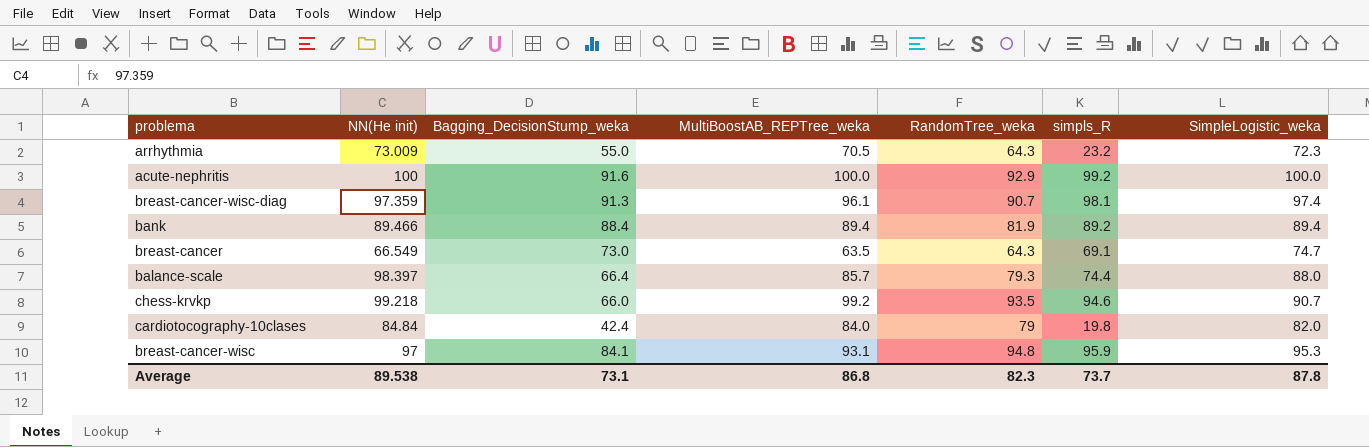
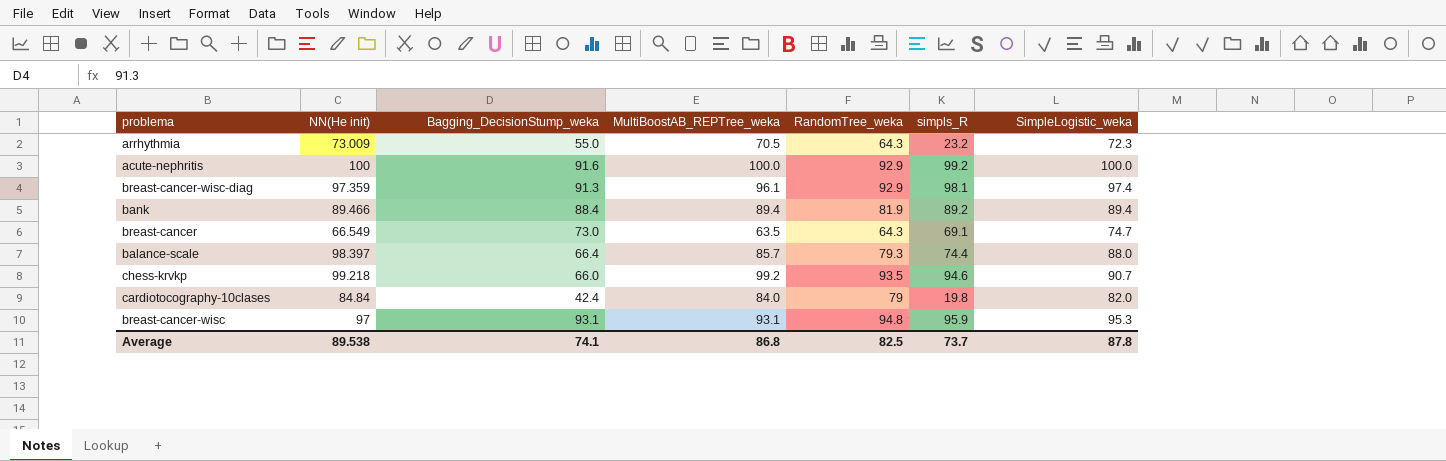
breast-cancer-wisc-diag | RandomTree_weka: 90.7 -> 92.9
breast-cancer-wisc | Bagging_DecisionStump_weka: 84.1 -> 93.1
Average | Bagging_DecisionStump_weka: 73.1 -> 74.1
Average | RandomTree_weka: 82.3 -> 82.5

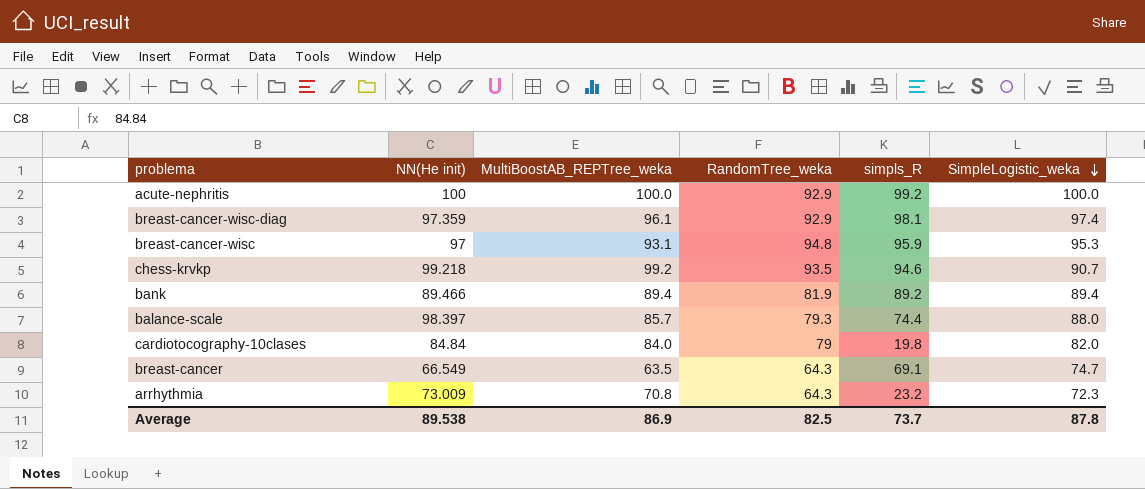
row order: none -> SimpleLogistic_weka descending
column Bagging_DecisionStump_weka | position: 3 -> none
arrhythmia | MultiBoostAB_REPTree_weka: 70.5 -> 70.8
Average | MultiBoostAB_REPTree_weka: 86.8 -> 86.9

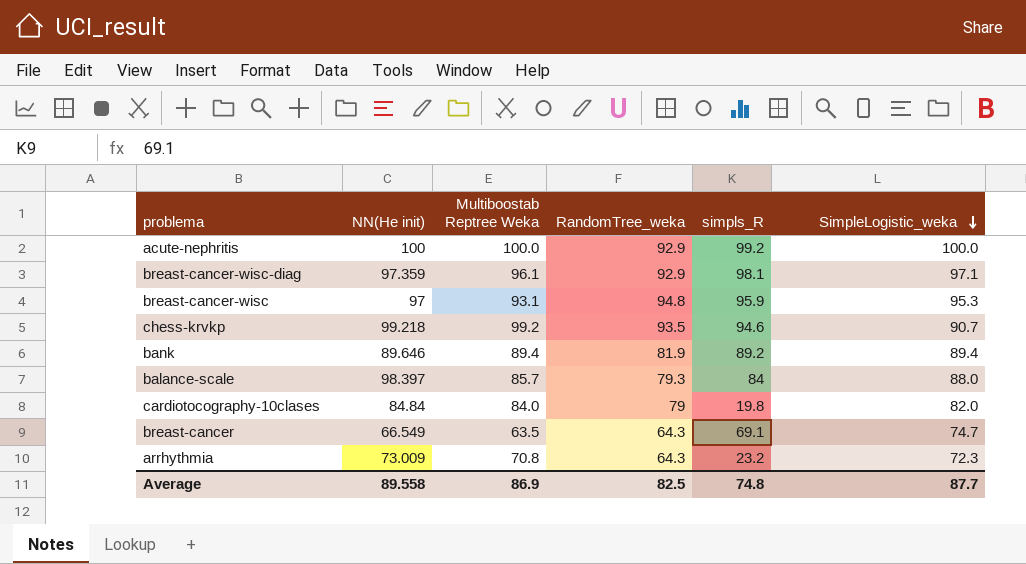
column name: MultiBoostAB_REPTree_weka -> Multiboostab Reptree Weka
breast-cancer-wisc-diag | SimpleLogistic_weka: 97.4 -> 97.1
bank | NN(He init): 89.466 -> 89.646
balance-scale | simpls_R: 74.4 -> 84
Average | NN(He init): 89.538 -> 89.558
Average | simpls_R: 73.7 -> 74.8
Average | SimpleLogistic_weka: 87.8 -> 87.7

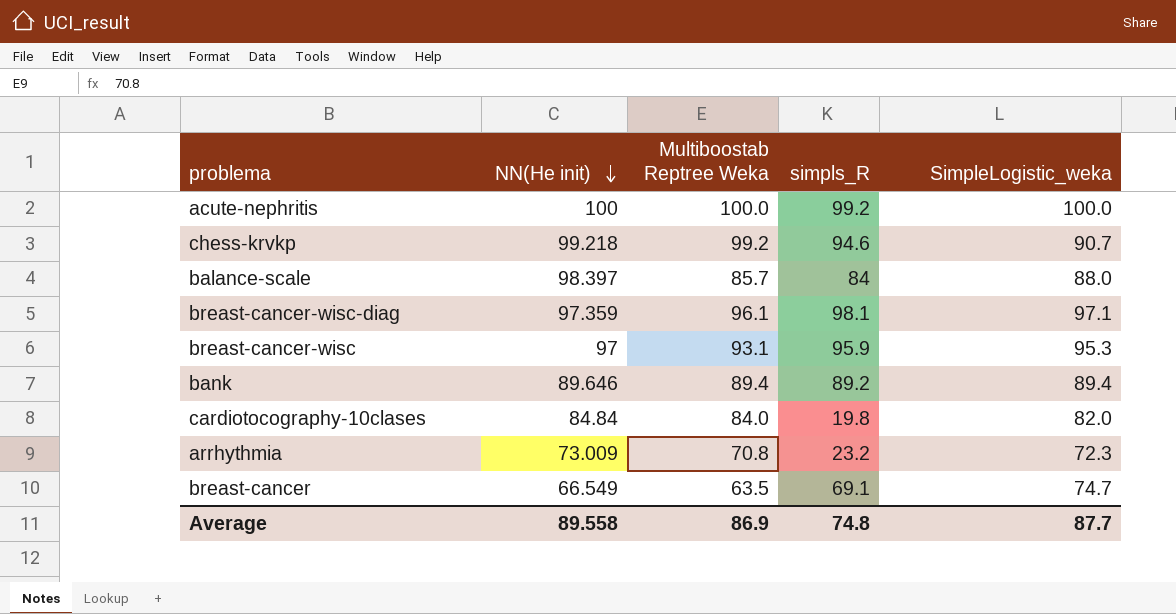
row order: SimpleLogistic_weka descending -> NN(He init) descending
column RandomTree_weka | position: 4 -> none

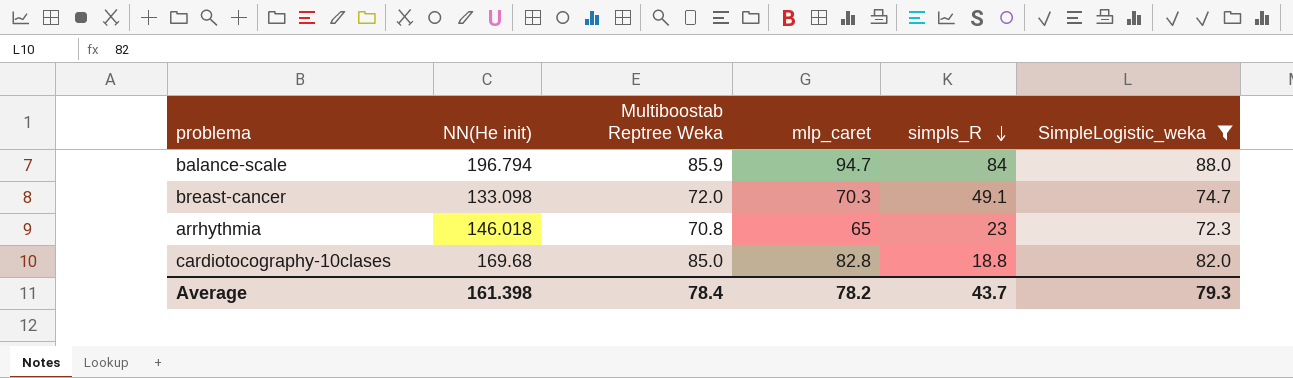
filter: none -> SimpleLogistic_weka <= 88.0
row order: NN(He init) descending -> simpls_R descending
column mlp_caret | position: none -> 4
balance-scale | NN(He init): 98.397 -> 196.794
balance-scale | Multiboostab Reptree Weka: 85.7 -> 85.9
breast-cancer | NN(He init): 66.549 -> 133.098
breast-cancer | Multiboostab Reptree Weka: 63.5 -> 72.0
breast-cancer | simpls_R: 69.1 -> 49.1
arrhythmia | NN(He init): 73.009 -> 146.018
arrhythmia | simpls_R: 23.2 -> 23
cardiotocography-10clases | NN(He init): 84.84 -> 169.68
cardiotocography-10clases | Multiboostab Reptree Weka: 84.0 -> 85.0
cardiotocography-10clases | simpls_R: 19.8 -> 18.8
Average | NN(He init): 89.558 -> 161.398
Average | Multiboostab Reptree Weka: 86.9 -> 78.4
Average | simpls_R: 74.8 -> 43.7
Average | SimpleLogistic_weka: 87.7 -> 79.3

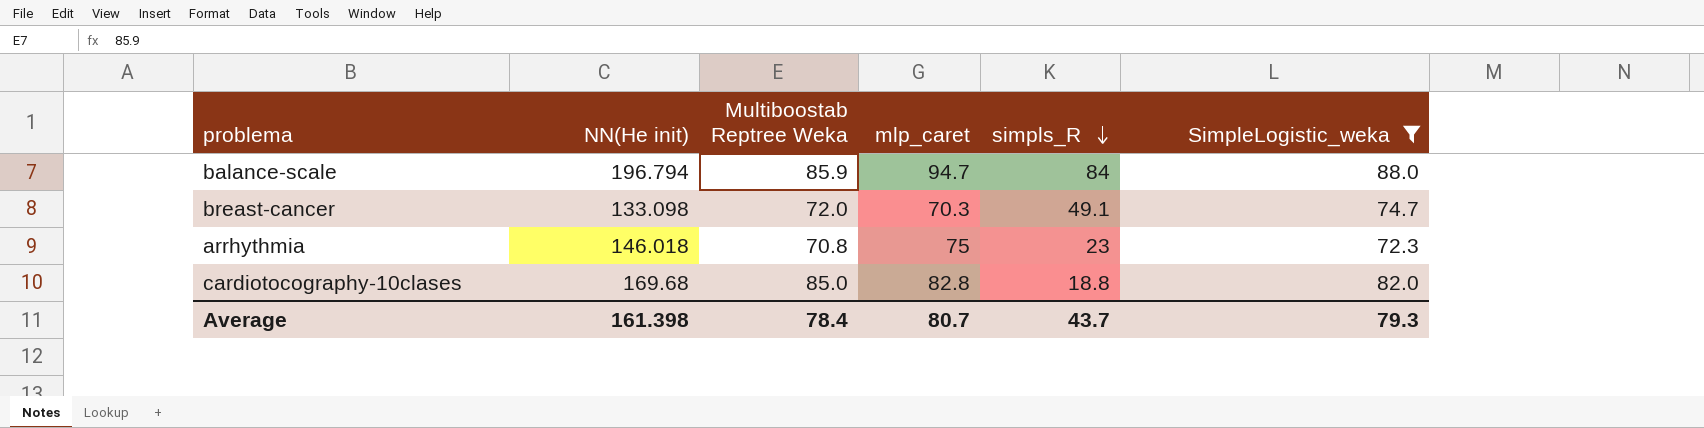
arrhythmia | mlp_caret: 65 -> 75
Average | mlp_caret: 78.2 -> 80.7

